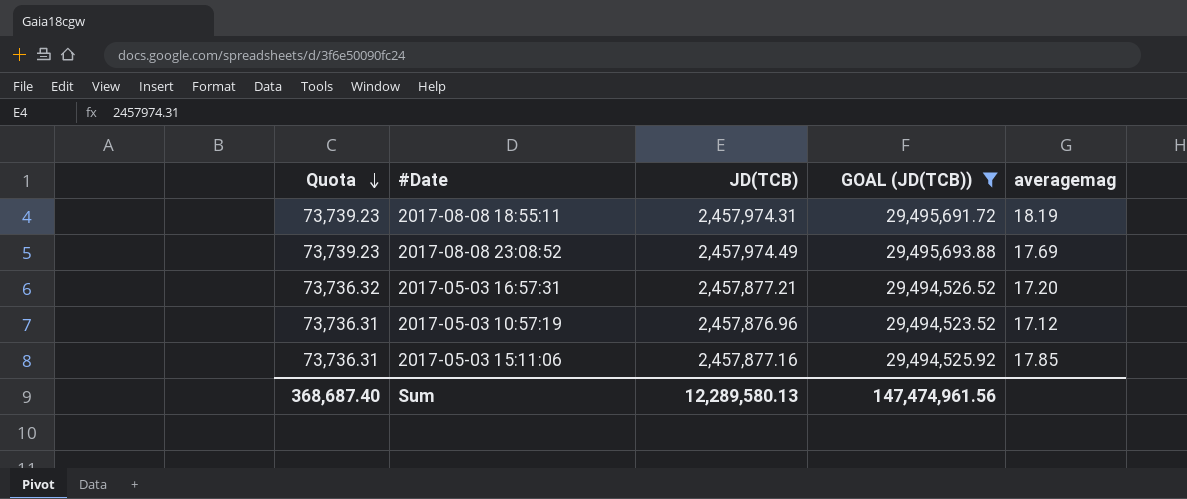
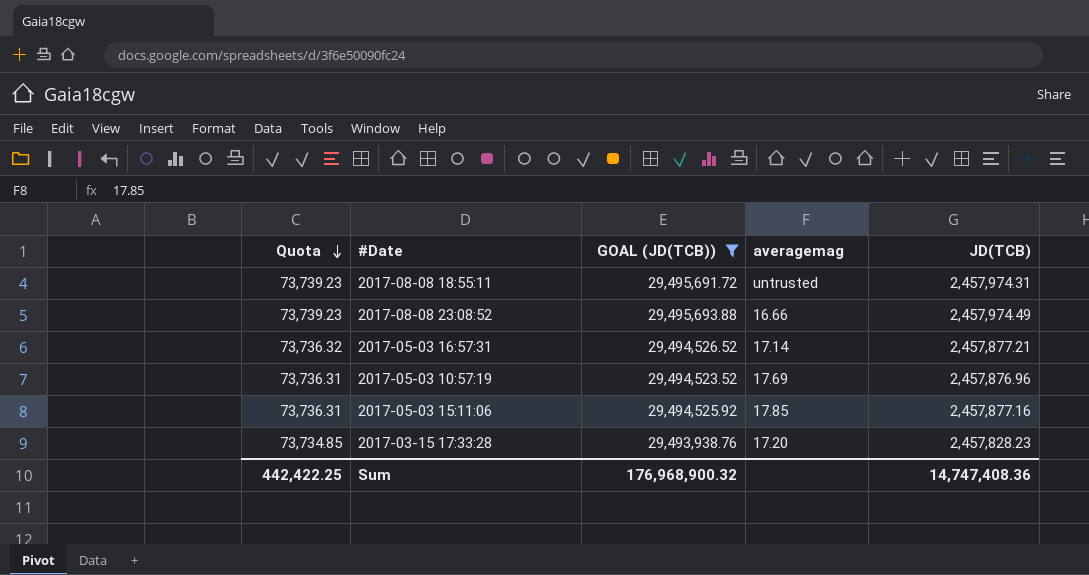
column JD(TCB) | position: 3 -> 5
2017-08-08 18:55:11 | averagemag: 18.19 -> untrusted
2017-08-08 23:08:52 | averagemag: 17.69 -> 16.66
2017-05-03 16:57:31 | averagemag: 17.20 -> 17.14
2017-05-03 10:57:19 | averagemag: 17.12 -> 17.69
row 2017-03-15 17:33:28: none -> 73,734.85 | 29,493,938.76 | 17.20 | 2,457,828.23
Sum | Quota: 368,687.40 -> 442,422.25
Sum | GOAL (JD(TCB)): 147,474,961.56 -> 176,968,900.32
Sum | JD(TCB): 12,289,580.13 -> 14,747,408.36

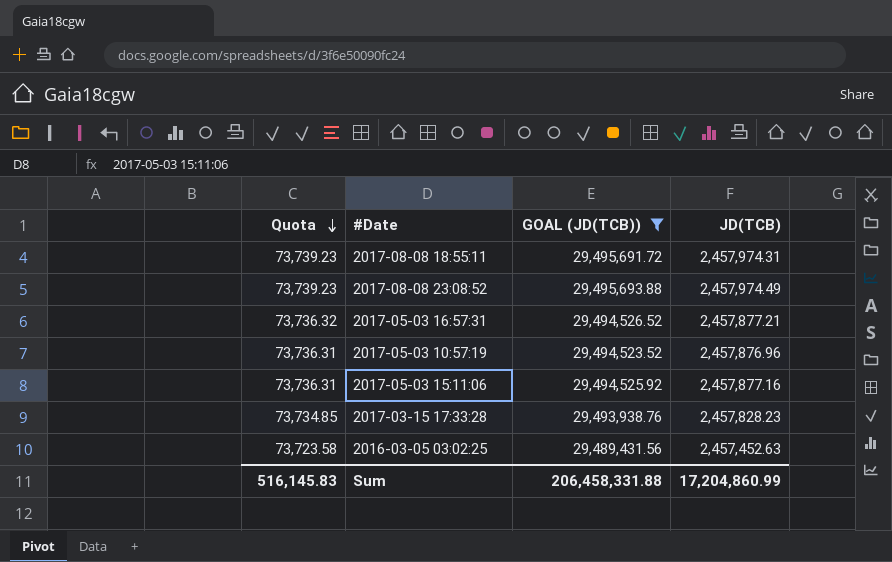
column averagemag | position: 4 -> none
row 2016-03-05 03:02:25: none -> 73,723.58 | 29,489,431.56 | 2,457,452.63
Sum | Quota: 442,422.25 -> 516,145.83
Sum | GOAL (JD(TCB)): 176,968,900.32 -> 206,458,331.88
Sum | JD(TCB): 14,747,408.36 -> 17,204,860.99

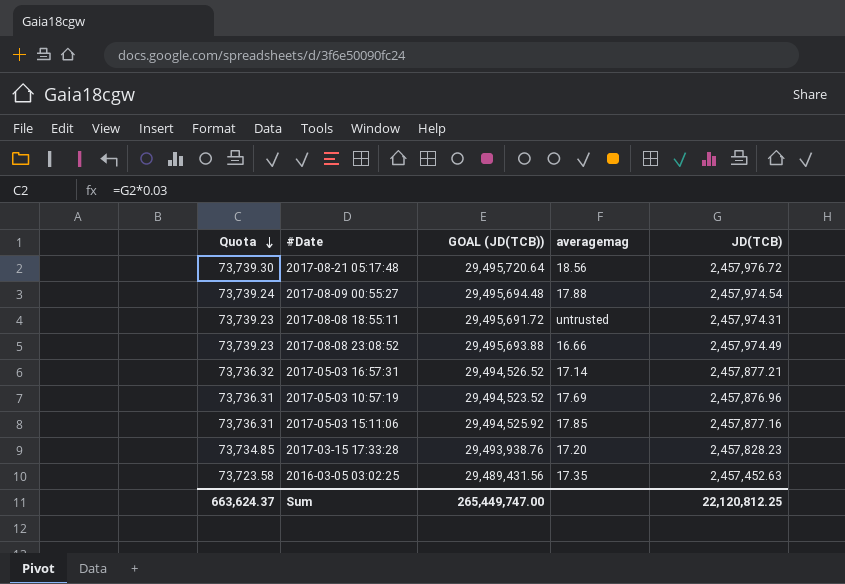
filter: GOAL (JD(TCB)) <= 29,495,693.88 -> none
column averagemag | position: none -> 4
Sum | Quota: 516,145.83 -> 663,624.37
Sum | GOAL (JD(TCB)): 206,458,331.88 -> 265,449,747.00
Sum | JD(TCB): 17,204,860.99 -> 22,120,812.25

